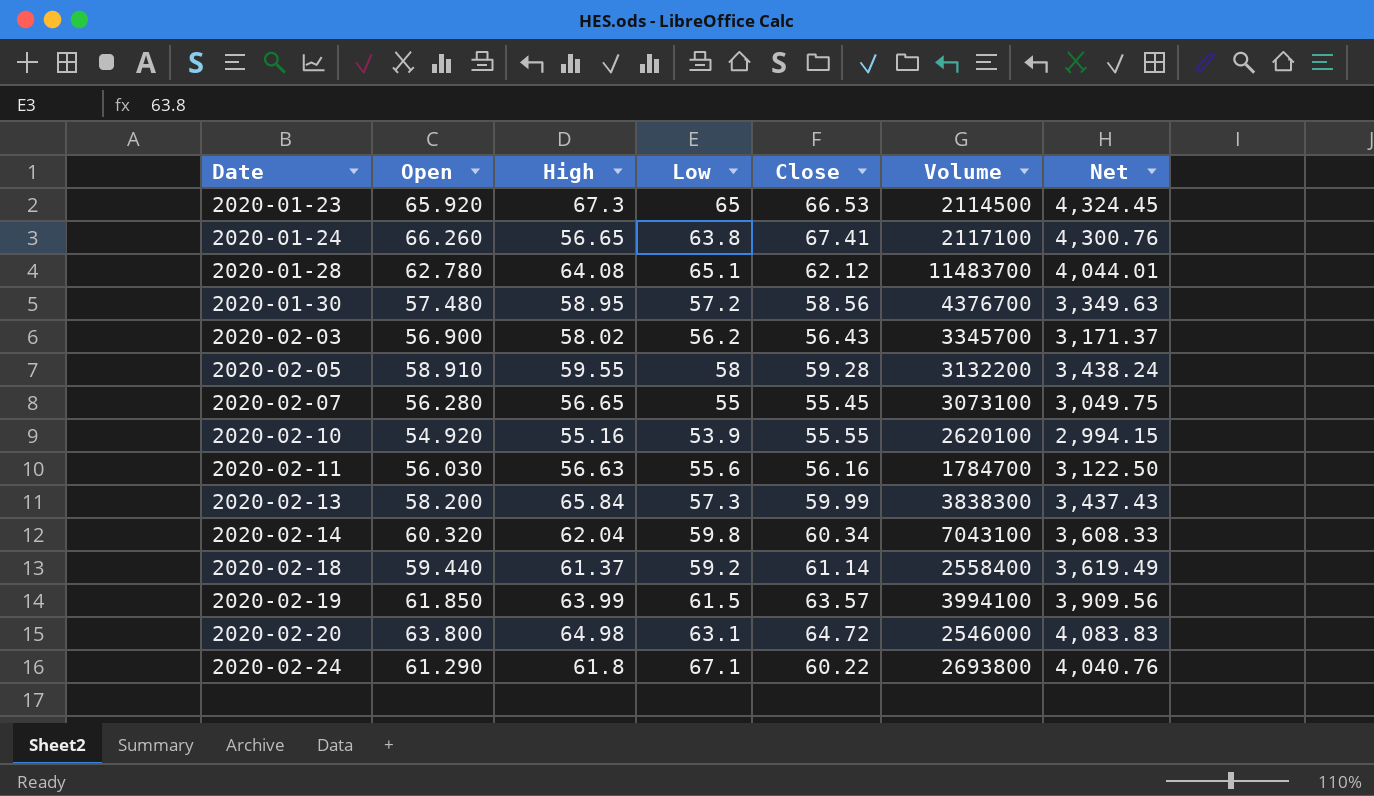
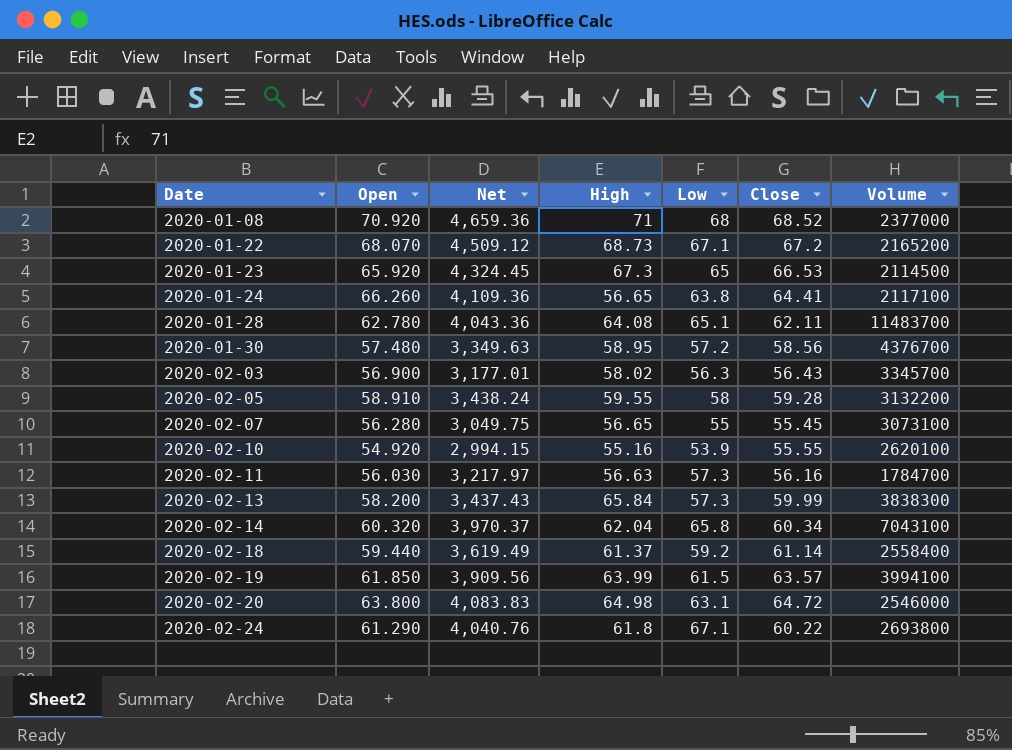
column Net | position: 7 -> 3
row 2020-01-08: none -> 70.920 | 4,659.36 | 71 | 68 | 68.52 | 2377000
row 2020-01-22: none -> 68.070 | 4,509.12 | 68.73 | 67.1 | 67.2 | 2165200
2020-01-24 | Net: 4,300.76 -> 4,109.36
2020-01-24 | Close: 67.41 -> 64.41
2020-01-28 | Net: 4,044.01 -> 4,043.36
2020-01-28 | Close: 62.12 -> 62.11
2020-02-03 | Net: 3,171.37 -> 3,177.01
2020-02-03 | Low: 56.2 -> 56.3
2020-02-11 | Net: 3,122.50 -> 3,217.97
2020-02-11 | Low: 55.6 -> 57.3
2020-02-14 | Net: 3,608.33 -> 3,970.37
2020-02-14 | Low: 59.8 -> 65.8

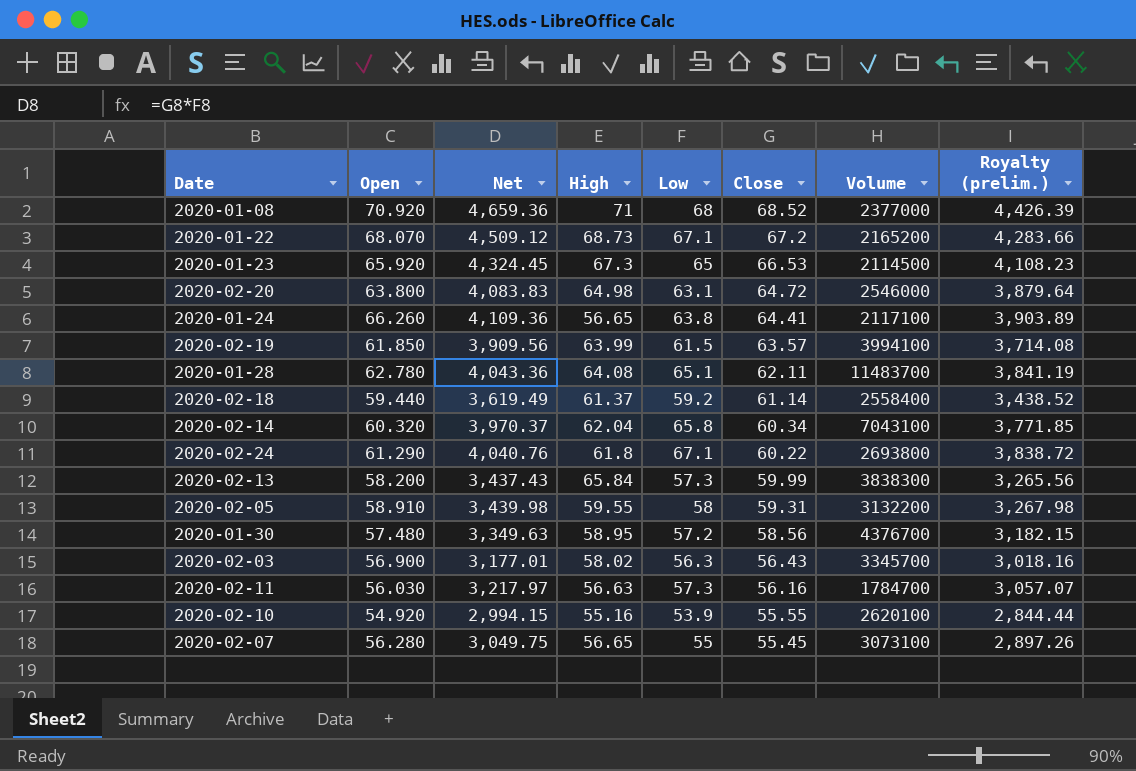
row order: Date ascending -> Close descending
column Royalty (prelim.) | formula: none -> [Net] * 0.95
2020-02-05 | Net: 3,438.24 -> 3,439.98
2020-02-05 | Close: 59.28 -> 59.31

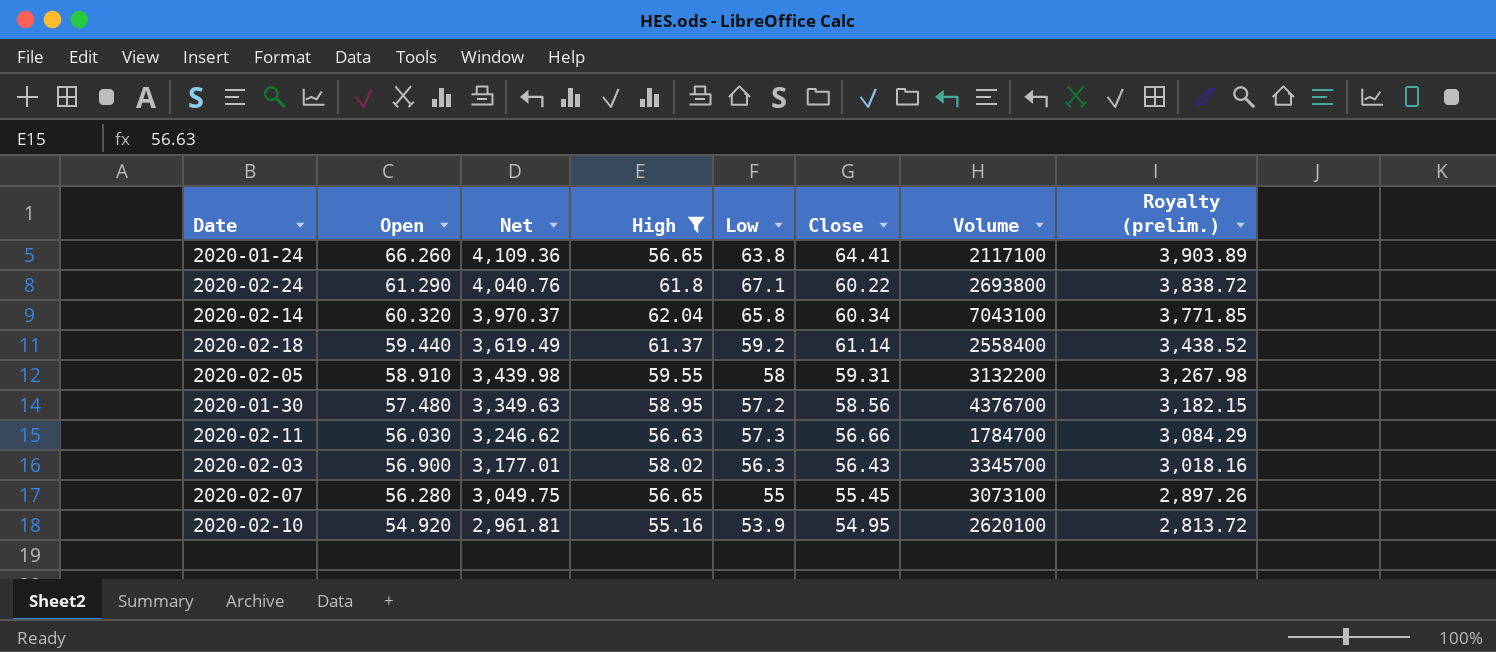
filter: none -> High <= 62.04
row order: Close descending -> Net descending
2020-02-11 | Net: 3,217.97 -> 3,246.62
2020-02-11 | Close: 56.16 -> 56.66
2020-02-11 | Royalty (prelim.): 3,057.07 -> 3,084.29
2020-02-10 | Net: 2,994.15 -> 2,961.81
2020-02-10 | Close: 55.55 -> 54.95
2020-02-10 | Royalty (prelim.): 2,844.44 -> 2,813.72

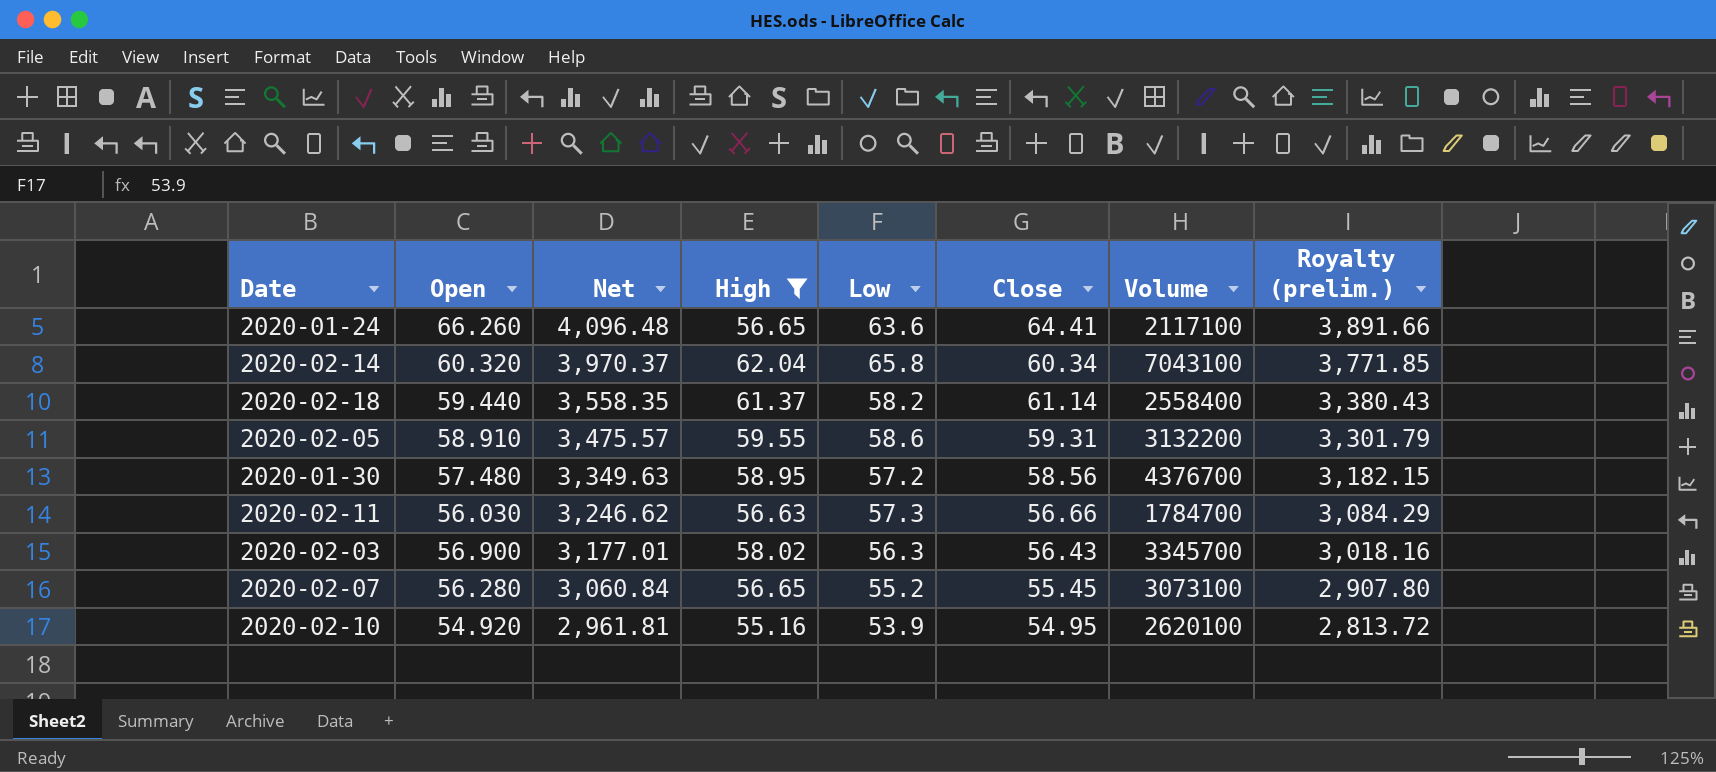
row 2020-02-24: 61.290 | 4,040.76 | 61.8 | 67.1 | 60.22 | 2693800 | 3,838.72 -> none
2020-01-24 | Net: 4,109.36 -> 4,096.48
2020-01-24 | Low: 63.8 -> 63.6
2020-01-24 | Royalty (prelim.): 3,903.89 -> 3,891.66
2020-02-18 | Net: 3,619.49 -> 3,558.35
2020-02-18 | Low: 59.2 -> 58.2
2020-02-18 | Royalty (prelim.): 3,438.52 -> 3,380.43
2020-02-05 | Net: 3,439.98 -> 3,475.57
2020-02-05 | Low: 58 -> 58.6
2020-02-05 | Royalty (prelim.): 3,267.98 -> 3,301.79
2020-02-07 | Net: 3,049.75 -> 3,060.84
2020-02-07 | Low: 55 -> 55.2
2020-02-07 | Royalty (prelim.): 2,897.26 -> 2,907.80

